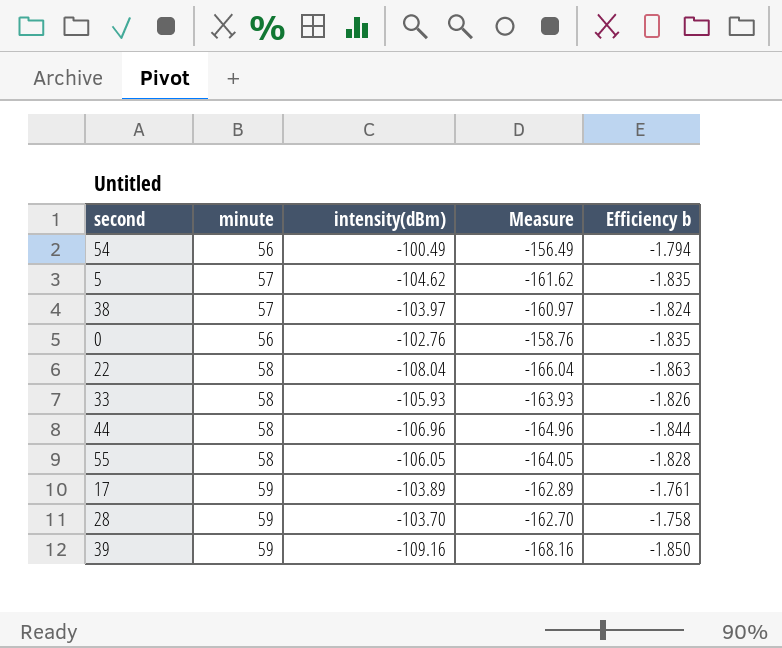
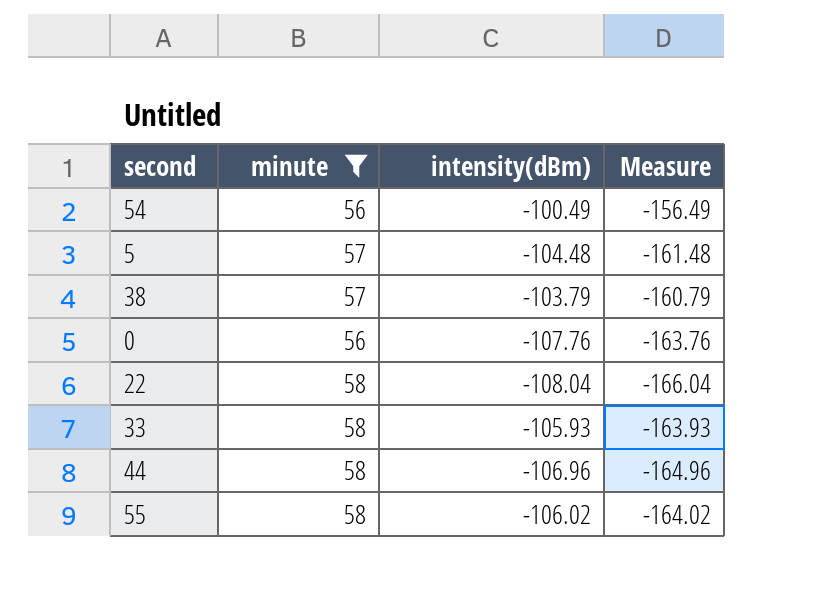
filter: none -> minute != 59
column Efficiency b | formula: [intensity(dBm)] / [minute] -> none
5 | intensity(dBm): -104.62 -> -104.48
5 | Measure: -161.62 -> -161.48
38 | intensity(dBm): -103.97 -> -103.79
38 | Measure: -160.97 -> -160.79
0 | intensity(dBm): -102.76 -> -107.76
0 | Measure: -158.76 -> -163.76
55 | intensity(dBm): -106.05 -> -106.02
55 | Measure: -164.05 -> -164.02

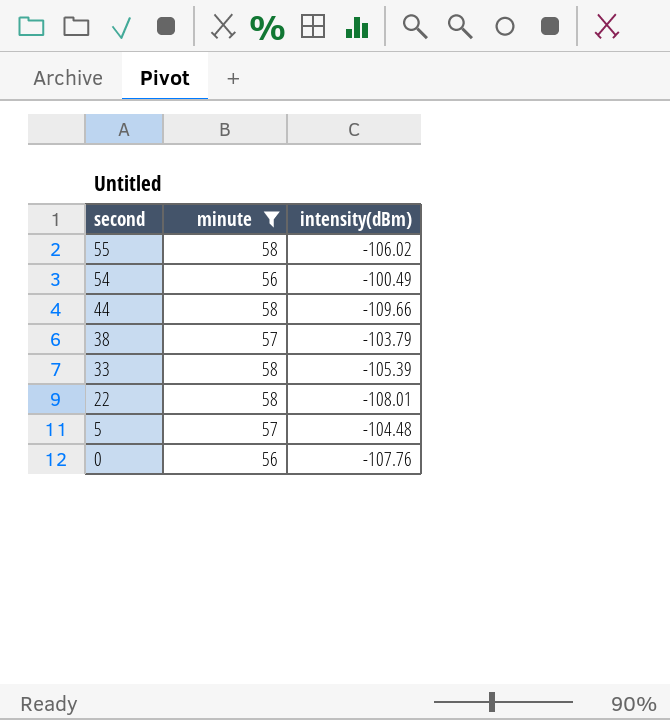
row order: none -> second descending
column Measure | formula: [intensity(dBm)] - [minute] -> none
44 | intensity(dBm): -106.96 -> -109.66
33 | intensity(dBm): -105.93 -> -105.39
22 | intensity(dBm): -108.04 -> -108.01

